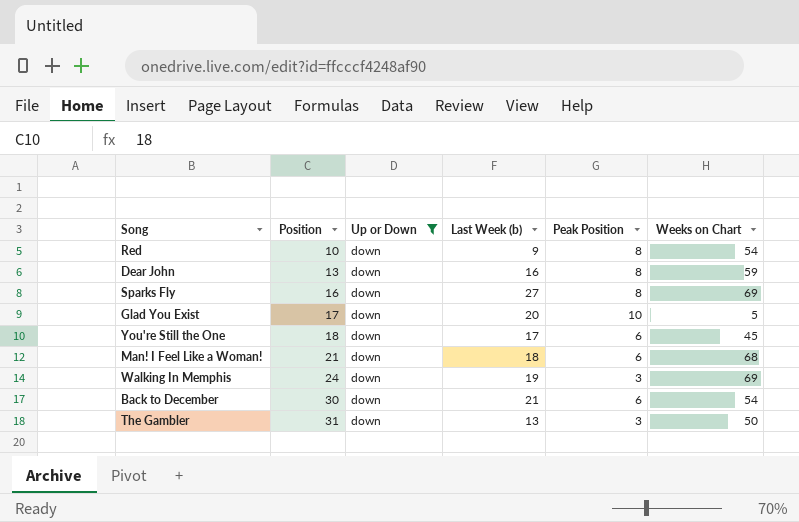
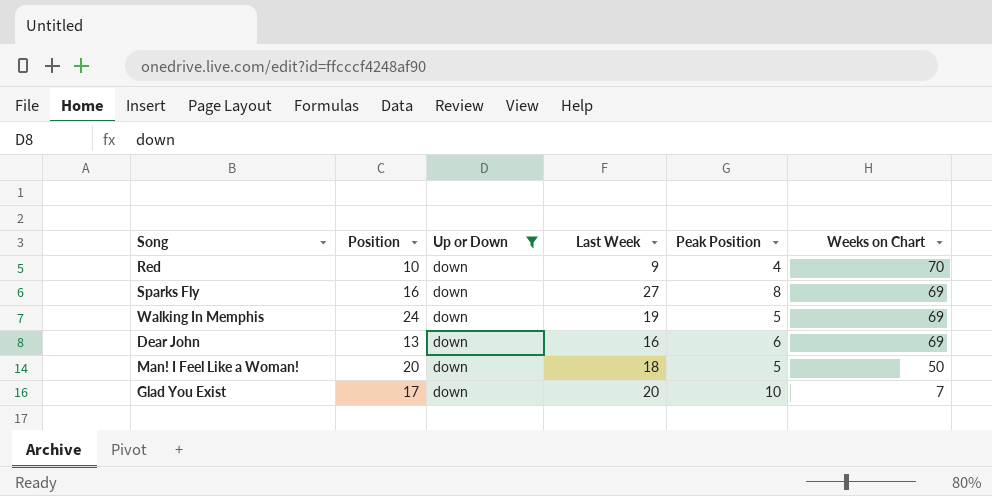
row order: Position ascending -> Weeks on Chart descending
column name: Last Week (b) -> Last Week
row You're Still the One: 18 | down | 17 | 6 | 45 -> none
row Back to December: 30 | down | 21 | 6 | 54 -> none
row The Gambler: 31 | down | 13 | 3 | 50 -> none
Red | Peak Position: 8 -> 4
Red | Weeks on Chart: 54 -> 70
Walking In Memphis | Peak Position: 3 -> 5
Dear John | Peak Position: 8 -> 6
Dear John | Weeks on Chart: 59 -> 69
Man! I Feel Like a Woman! | Position: 21 -> 20
Man! I Feel Like a Woman! | Peak Position: 6 -> 5
Man! I Feel Like a Woman! | Weeks on Chart: 68 -> 50
Glad You Exist | Weeks on Chart: 5 -> 7

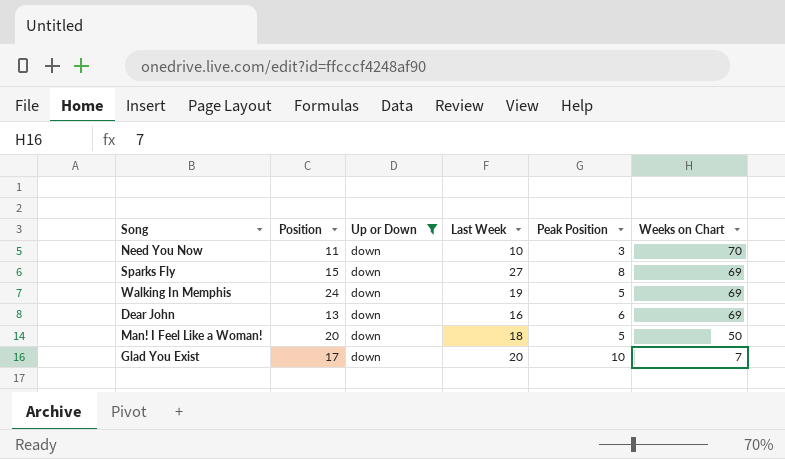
row Red: 10 | down | 9 | 4 | 70 -> none
row Need You Now: none -> 11 | down | 10 | 3 | 70
Sparks Fly | Position: 16 -> 15

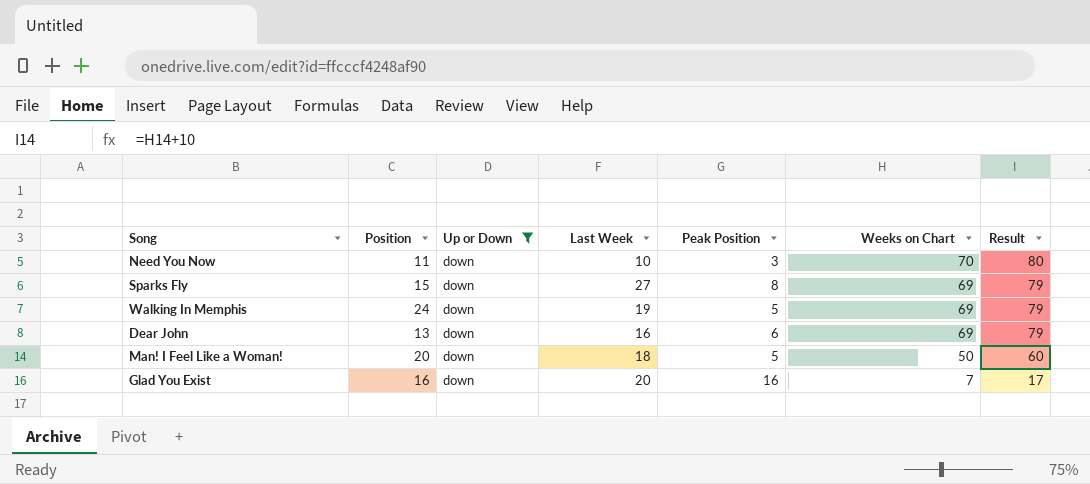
column Result | formula: none -> [Weeks on Chart] + 10
Glad You Exist | Position: 17 -> 16
Glad You Exist | Peak Position: 10 -> 16

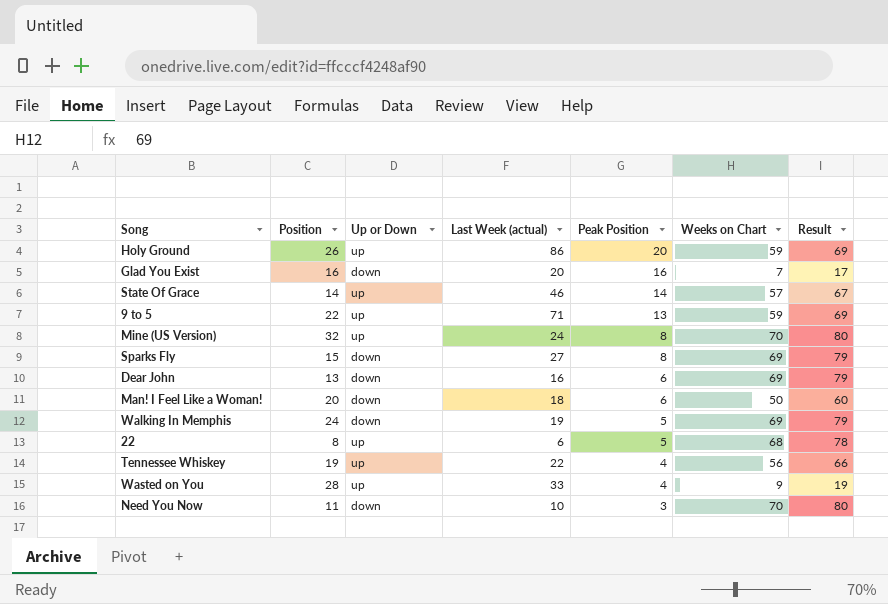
filter: Up or Down = down -> none
row order: Weeks on Chart descending -> Peak Position descending
column name: Last Week -> Last Week (actual)
Man! I Feel Like a Woman! | Peak Position: 5 -> 6

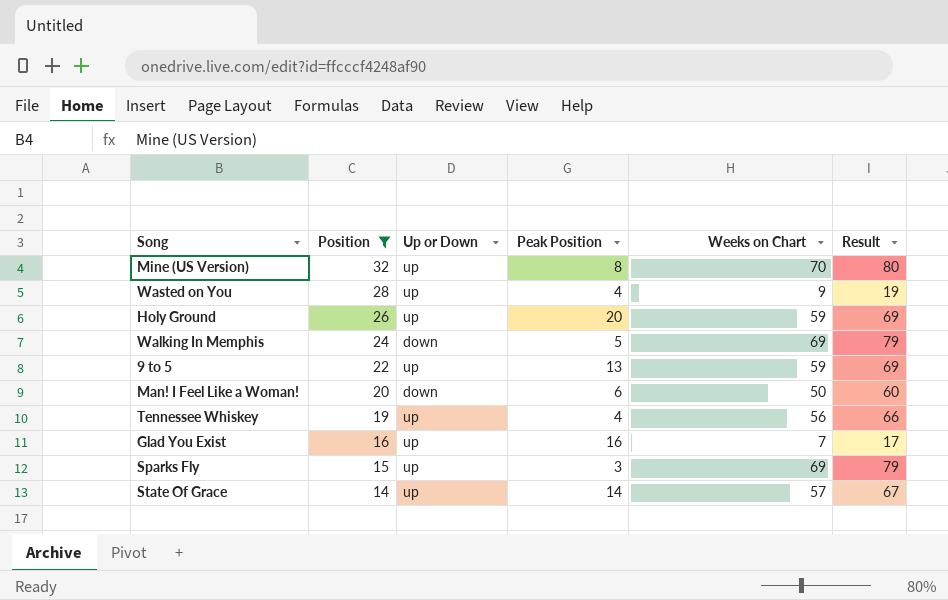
filter: none -> Position >= 14
row order: Peak Position descending -> Position descending
column Last Week (actual) | position: 4 -> none
Glad You Exist | Up or Down: down -> up
Sparks Fly | Up or Down: down -> up
Sparks Fly | Peak Position: 8 -> 3

